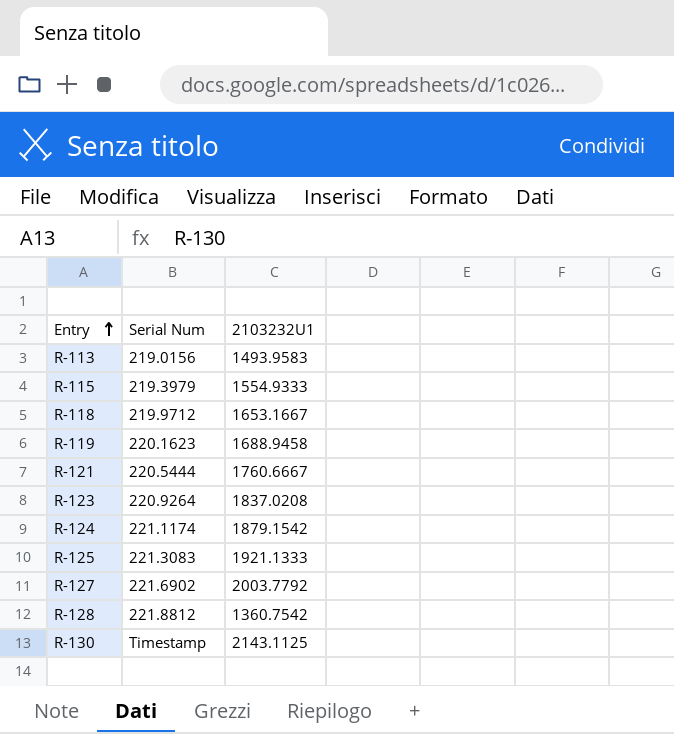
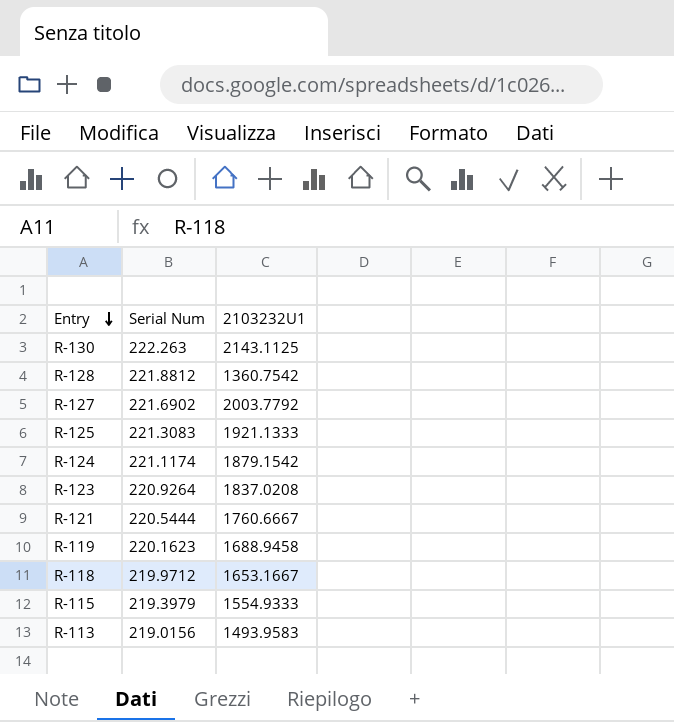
row order: Entry ascending -> Entry descending
R-130 | Serial Num: Timestamp -> 222.263

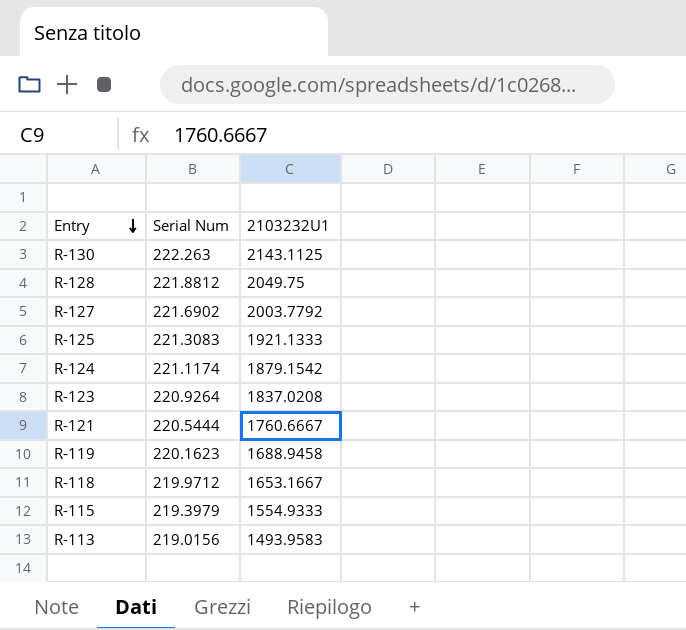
R-128 | 2103232U1: 1360.7542 -> 2049.75

